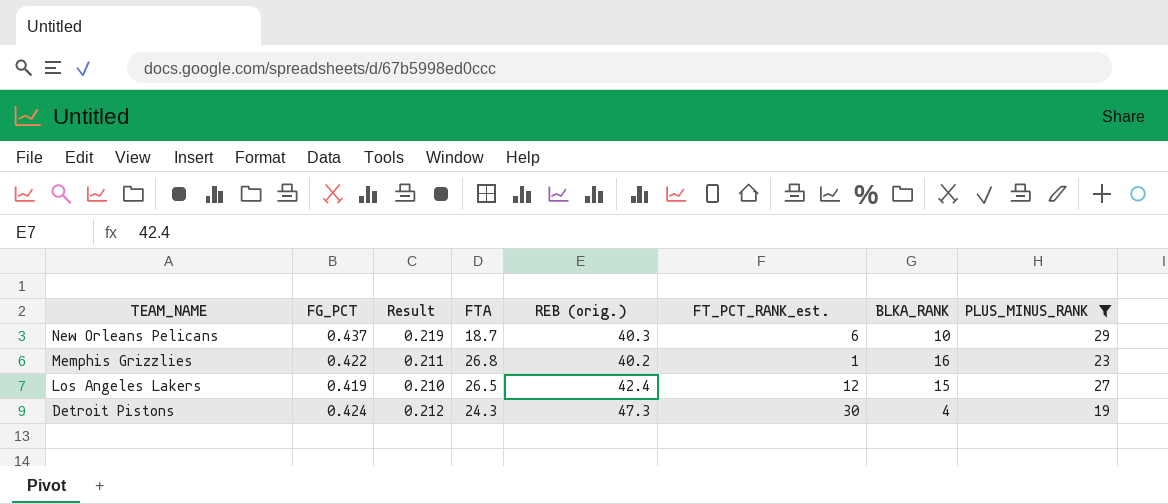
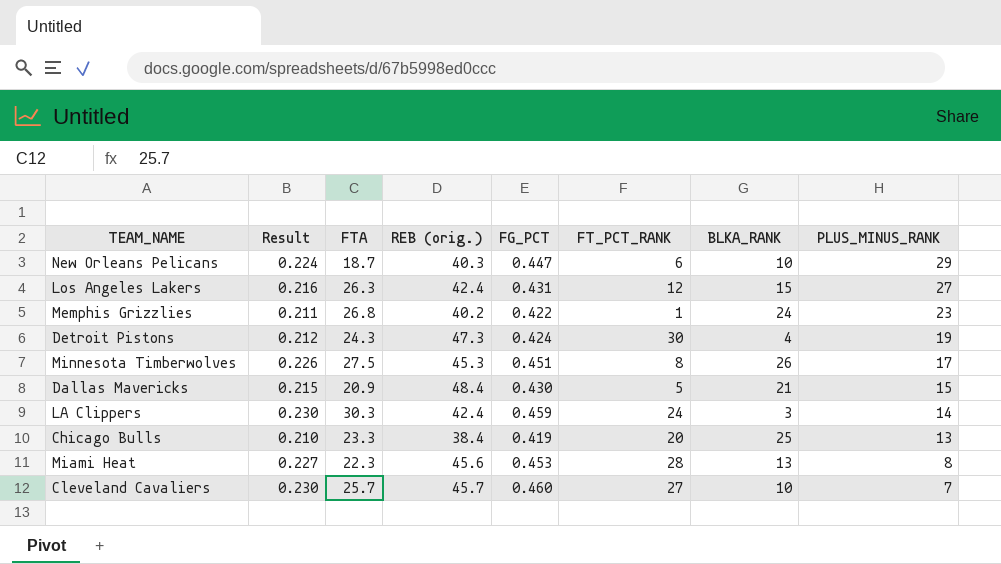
filter: PLUS_MINUS_RANK >= 19 -> none
row order: TEAM_NAME descending -> PLUS_MINUS_RANK descending
column FG_PCT | position: 2 -> 5
column name: FT_PCT_RANK_est. -> FT_PCT_RANK
New Orleans Pelicans | Result: 0.219 -> 0.224
New Orleans Pelicans | FG_PCT: 0.437 -> 0.447
Los Angeles Lakers | Result: 0.210 -> 0.216
Los Angeles Lakers | FTA: 26.5 -> 26.3
Los Angeles Lakers | FG_PCT: 0.419 -> 0.431
Memphis Grizzlies | BLKA_RANK: 16 -> 24

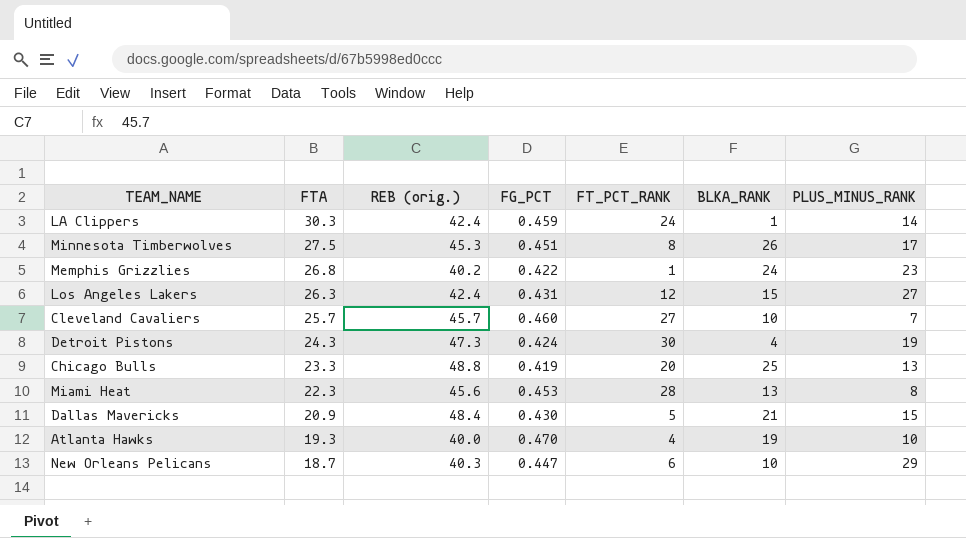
row order: PLUS_MINUS_RANK descending -> FTA descending
column Result | formula: [FG_PCT] * 0.5 -> none
LA Clippers | BLKA_RANK: 3 -> 1
Chicago Bulls | REB (orig.): 38.4 -> 48.8
row Atlanta Hawks: none -> 19.3 | 40.0 | 0.470 | 4 | 19 | 10

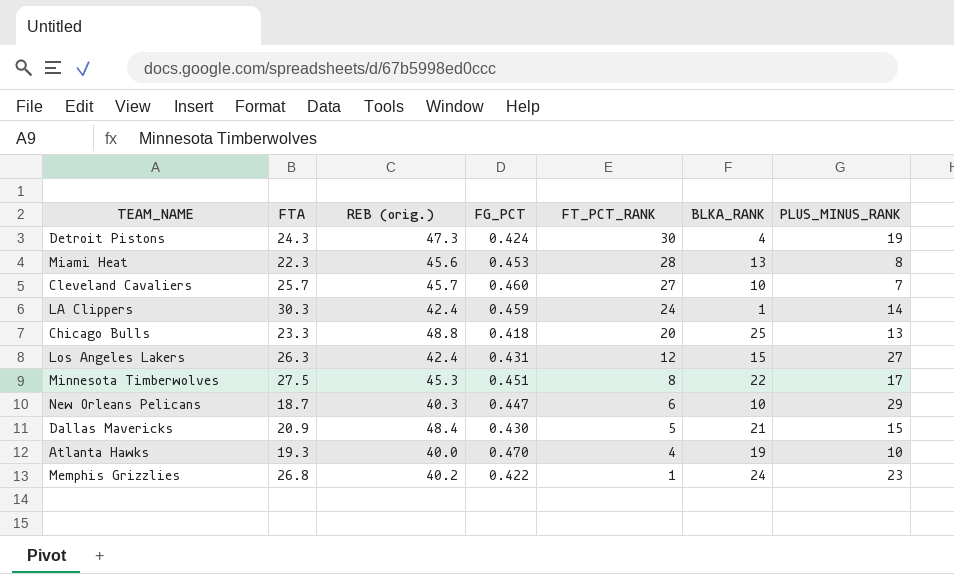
row order: FTA descending -> FT_PCT_RANK descending
Chicago Bulls | FG_PCT: 0.419 -> 0.418
Minnesota Timberwolves | BLKA_RANK: 26 -> 22

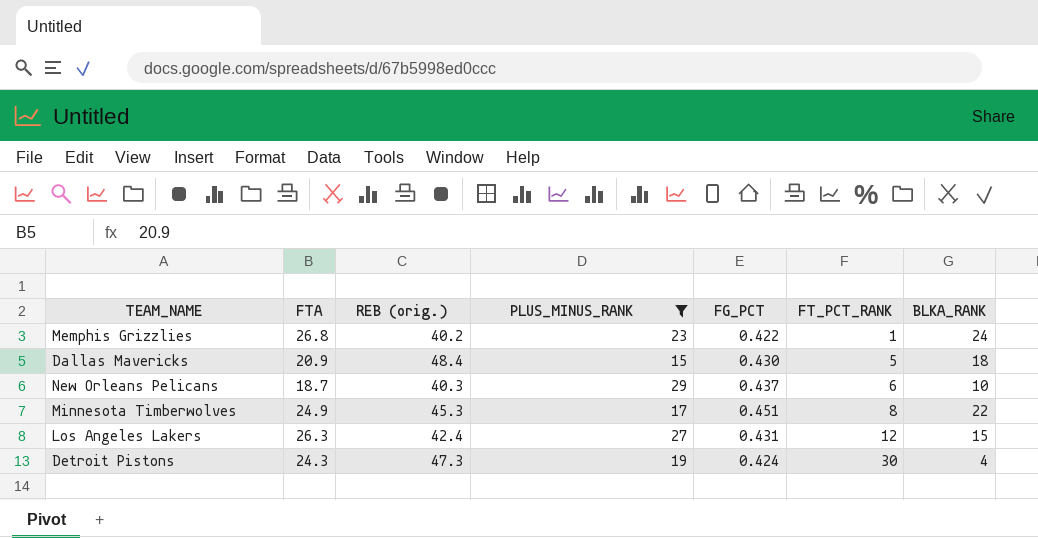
filter: none -> PLUS_MINUS_RANK >= 15
row order: FT_PCT_RANK descending -> FT_PCT_RANK ascending
column PLUS_MINUS_RANK | position: 7 -> 4
Dallas Mavericks | BLKA_RANK: 21 -> 18
New Orleans Pelicans | FG_PCT: 0.447 -> 0.437
Minnesota Timberwolves | FTA: 27.5 -> 24.9

